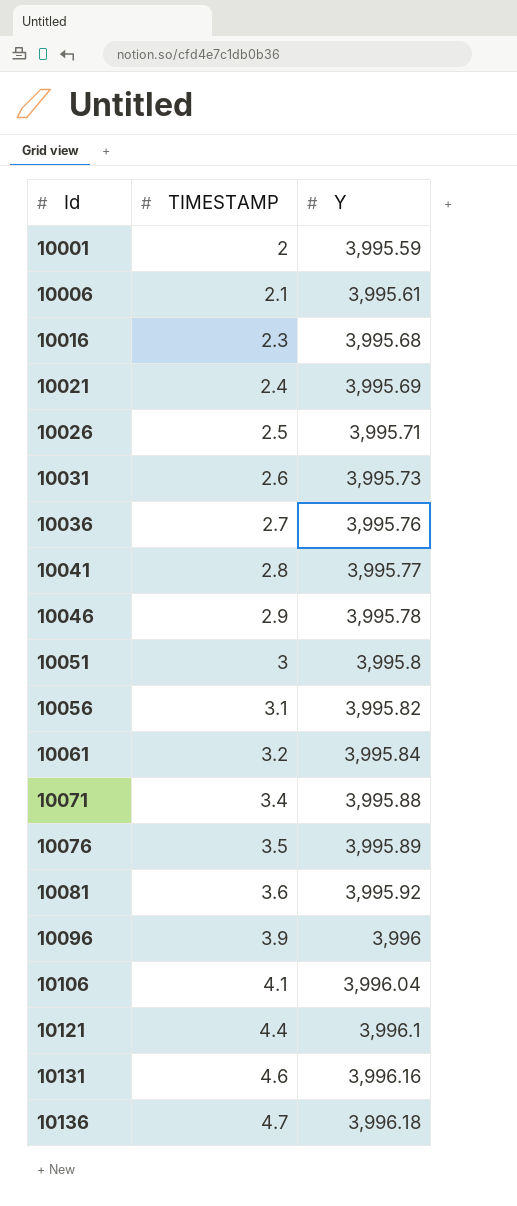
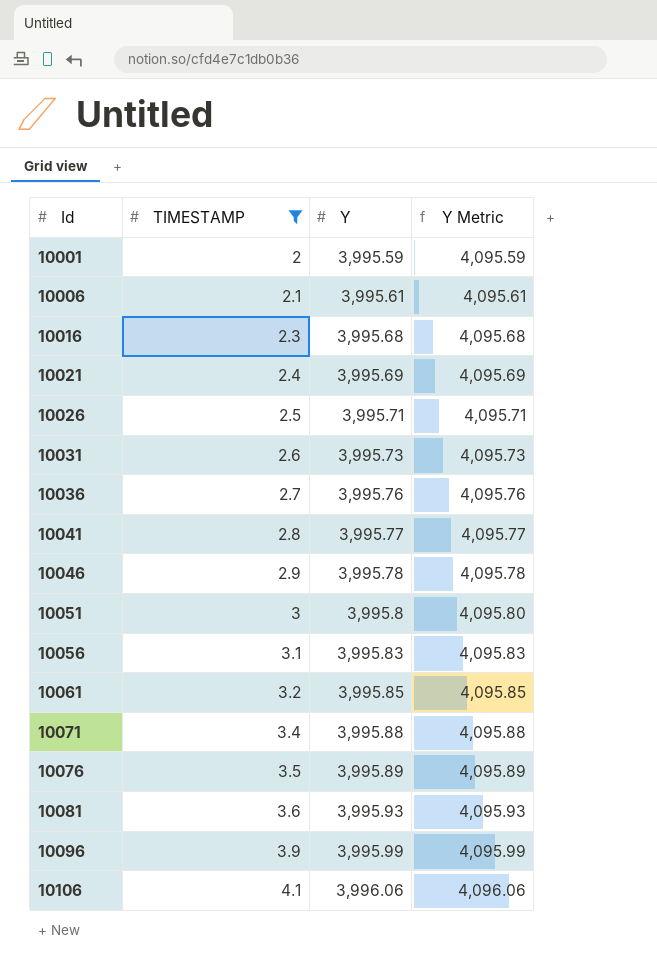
filter: none -> TIMESTAMP <= 4.1
column Y Metric | formula: none -> [Y] + 100
10056 | Y: 3,995.82 -> 3,995.83
10061 | Y: 3,995.84 -> 3,995.85
10081 | Y: 3,995.92 -> 3,995.93
10096 | Y: 3,996 -> 3,995.99
10106 | Y: 3,996.04 -> 3,996.06

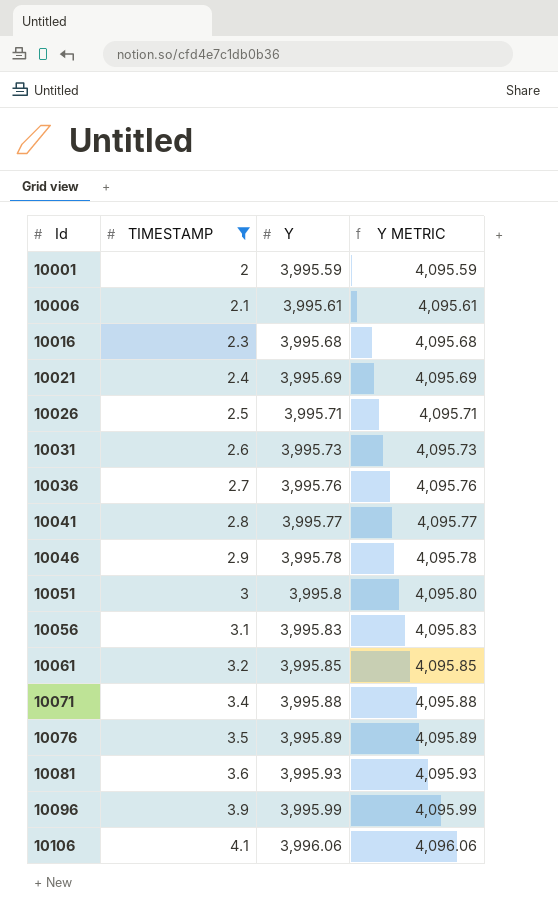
column name: Y Metric -> Y METRIC

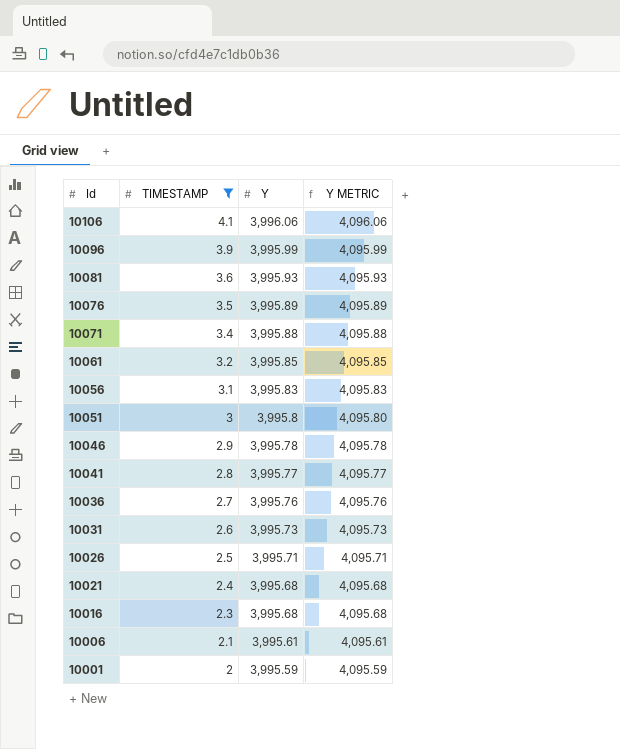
row order: Id ascending -> Id descending
10021 | Y: 3,995.69 -> 3,995.68
10021 | Y METRIC: 4,095.69 -> 4,095.68

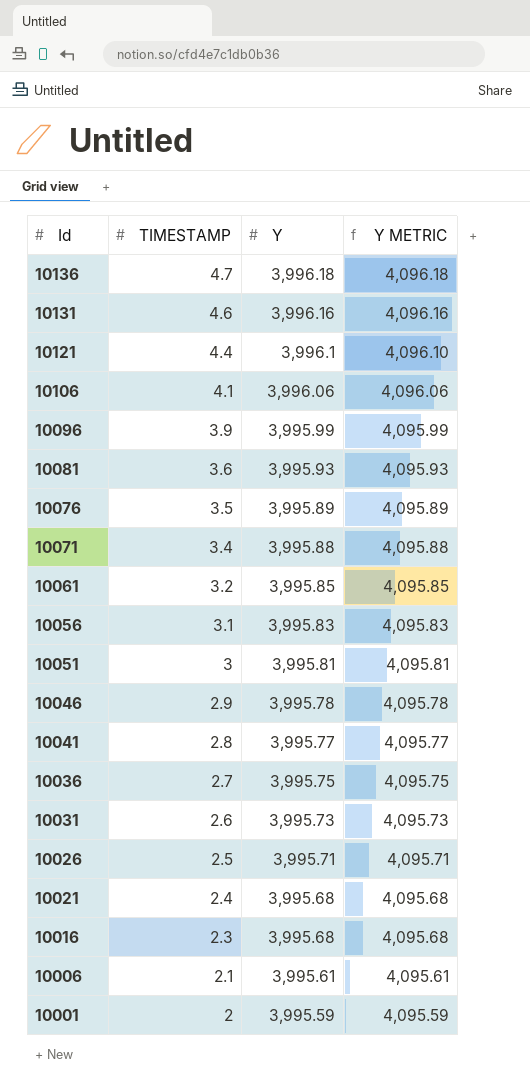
filter: TIMESTAMP <= 4.1 -> none
10051 | Y: 3,995.8 -> 3,995.81
10051 | Y METRIC: 4,095.80 -> 4,095.81
10036 | Y: 3,995.76 -> 3,995.75
10036 | Y METRIC: 4,095.76 -> 4,095.75

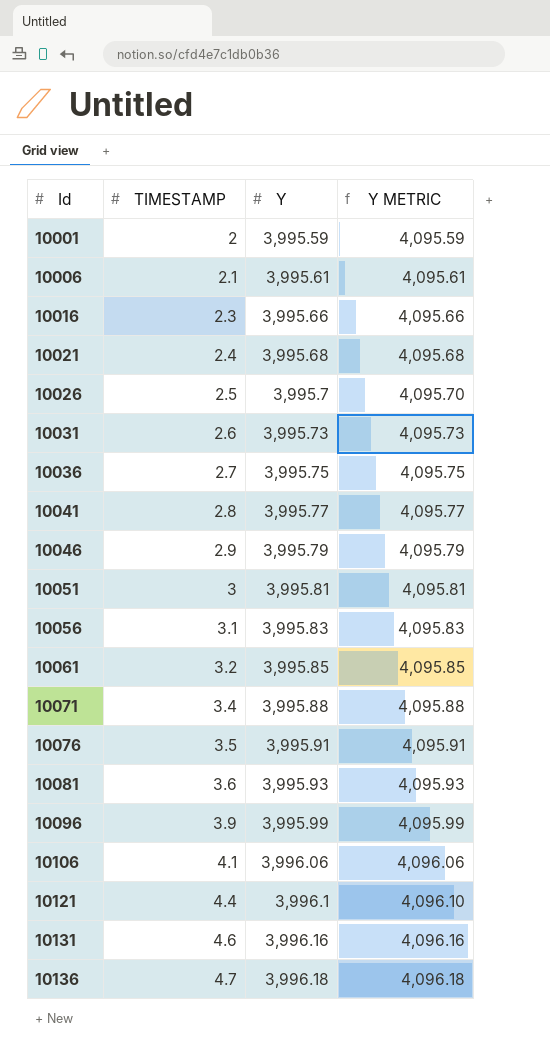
row order: Id descending -> Id ascending
10016 | Y: 3,995.68 -> 3,995.66
10016 | Y METRIC: 4,095.68 -> 4,095.66
10026 | Y: 3,995.71 -> 3,995.7
10026 | Y METRIC: 4,095.71 -> 4,095.70
10046 | Y: 3,995.78 -> 3,995.79
10046 | Y METRIC: 4,095.78 -> 4,095.79
10076 | Y: 3,995.89 -> 3,995.91
10076 | Y METRIC: 4,095.89 -> 4,095.91

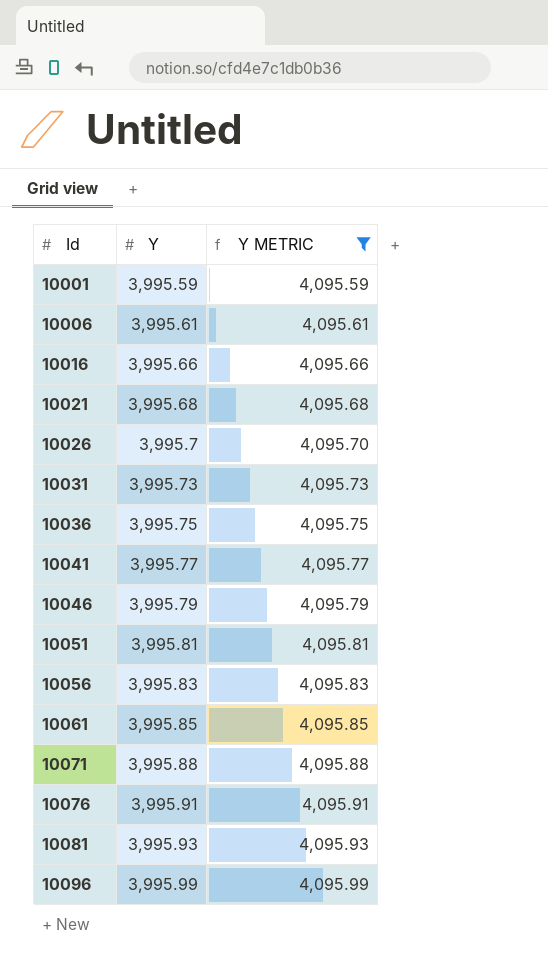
filter: none -> Y METRIC <= 4,095.99
column TIMESTAMP | position: 2 -> none

